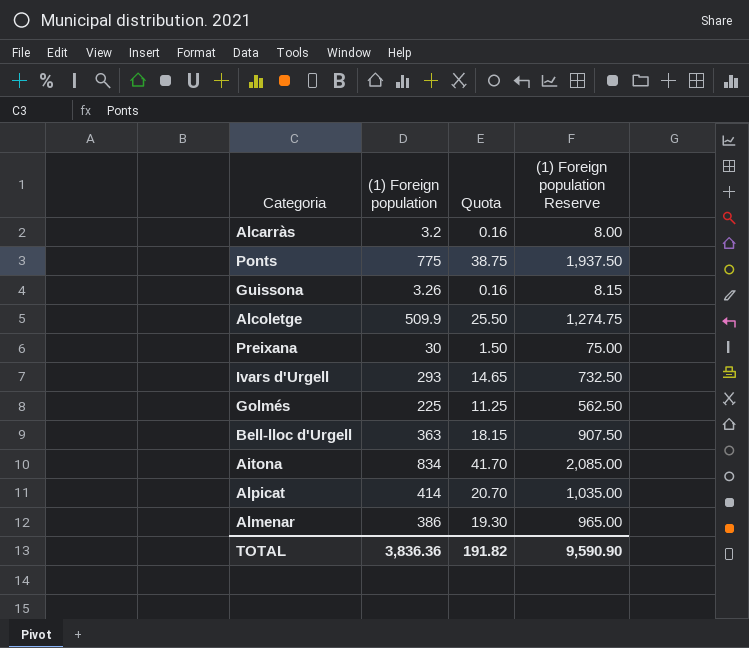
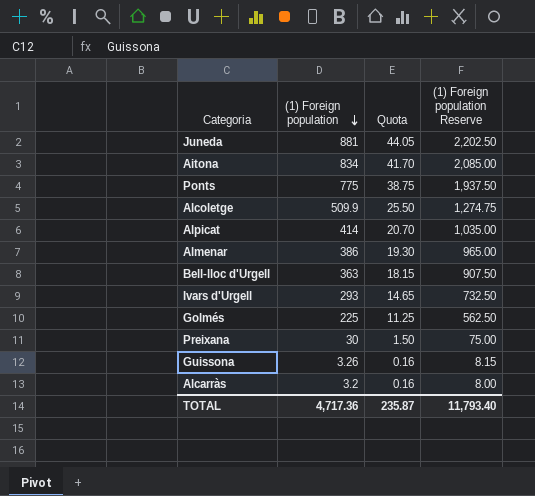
row order: none -> (1) Foreign population descending
row Juneda: none -> 881 | 44.05 | 2,202.50
TOTAL | (1) Foreign population: 3,836.36 -> 4,717.36
TOTAL | Quota: 191.82 -> 235.87
TOTAL | (1) Foreign population Reserve: 9,590.90 -> 11,793.40

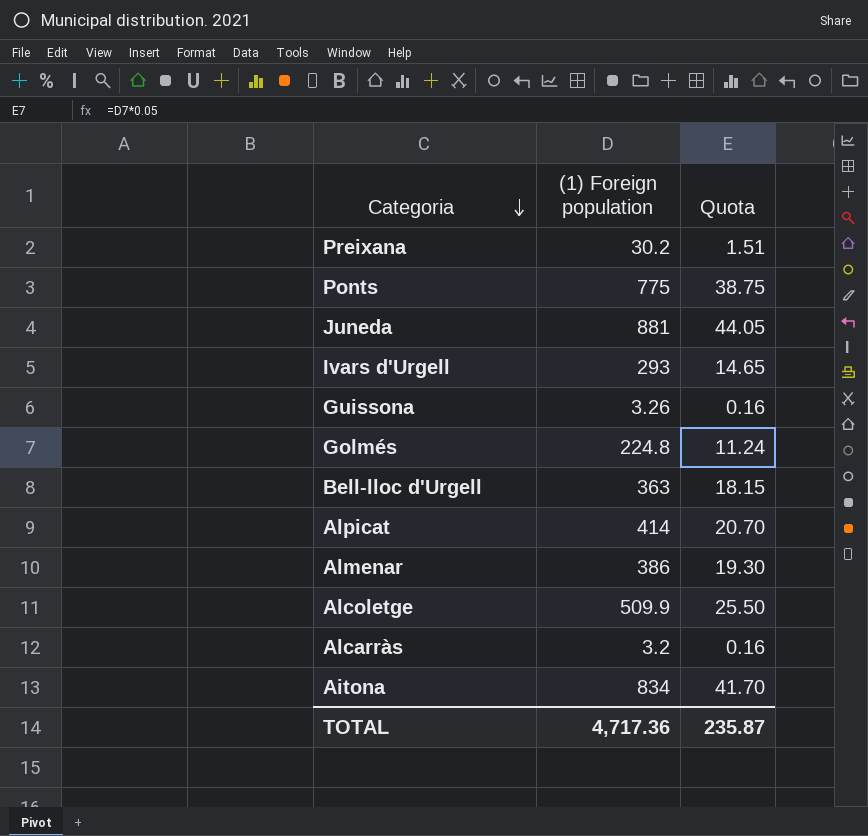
row order: (1) Foreign population descending -> Categoria descending
column (1) Foreign population Reserve | formula: [(1) Foreign population] * 2.5 -> none
Preixana | (1) Foreign population: 30 -> 30.2
Preixana | Quota: 1.50 -> 1.51
Golmés | (1) Foreign population: 225 -> 224.8
Golmés | Quota: 11.25 -> 11.24

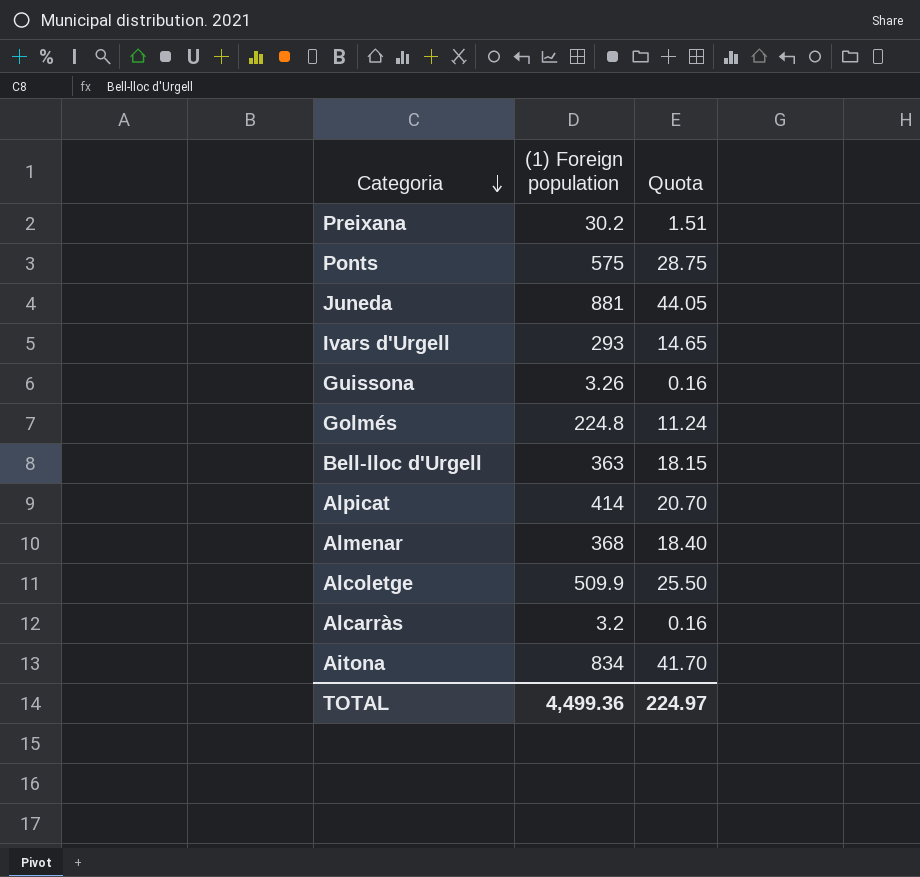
Ponts | (1) Foreign population: 775 -> 575
Ponts | Quota: 38.75 -> 28.75
Almenar | (1) Foreign population: 386 -> 368
Almenar | Quota: 19.30 -> 18.40
TOTAL | (1) Foreign population: 4,717.36 -> 4,499.36
TOTAL | Quota: 235.87 -> 224.97

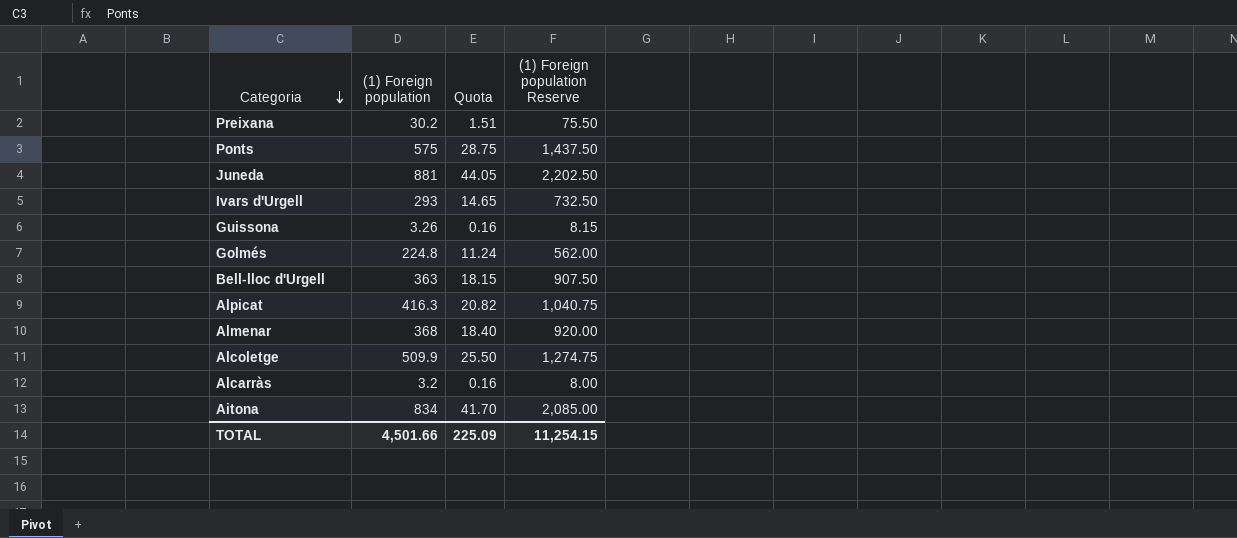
column (1) Foreign population Reserve | formula: none -> [(1) Foreign population] * 2.5
Alpicat | (1) Foreign population: 414 -> 416.3
Alpicat | Quota: 20.70 -> 20.82
TOTAL | (1) Foreign population: 4,499.36 -> 4,501.66
TOTAL | Quota: 224.97 -> 225.09

